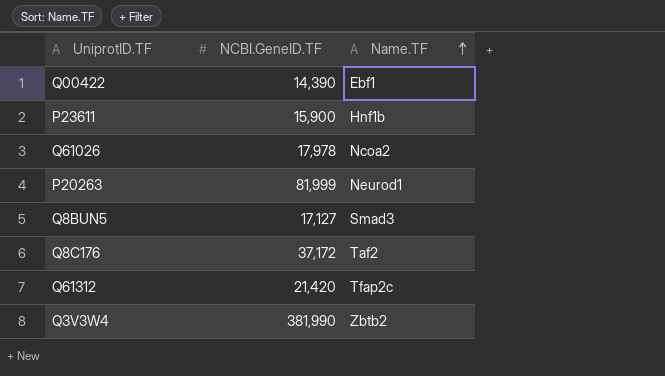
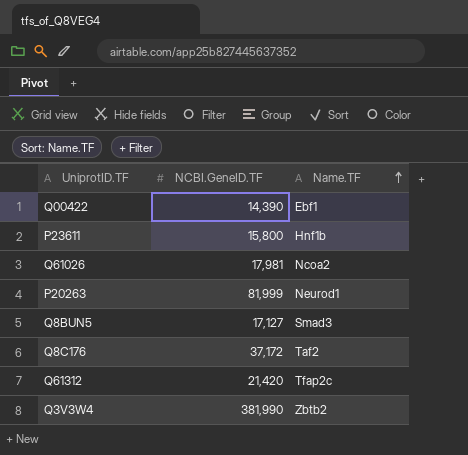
P23611 | NCBI.GeneID.TF: 15,900 -> 15,800
Q61026 | NCBI.GeneID.TF: 17,978 -> 17,981

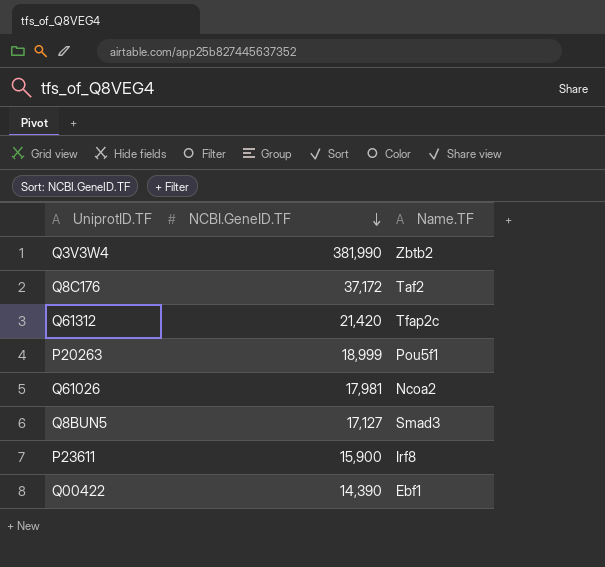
row order: Name.TF ascending -> NCBI.GeneID.TF descending
P20263 | NCBI.GeneID.TF: 81,999 -> 18,999
P20263 | Name.TF: Neurod1 -> Pou5f1
P23611 | NCBI.GeneID.TF: 15,800 -> 15,900
P23611 | Name.TF: Hnf1b -> Irf8

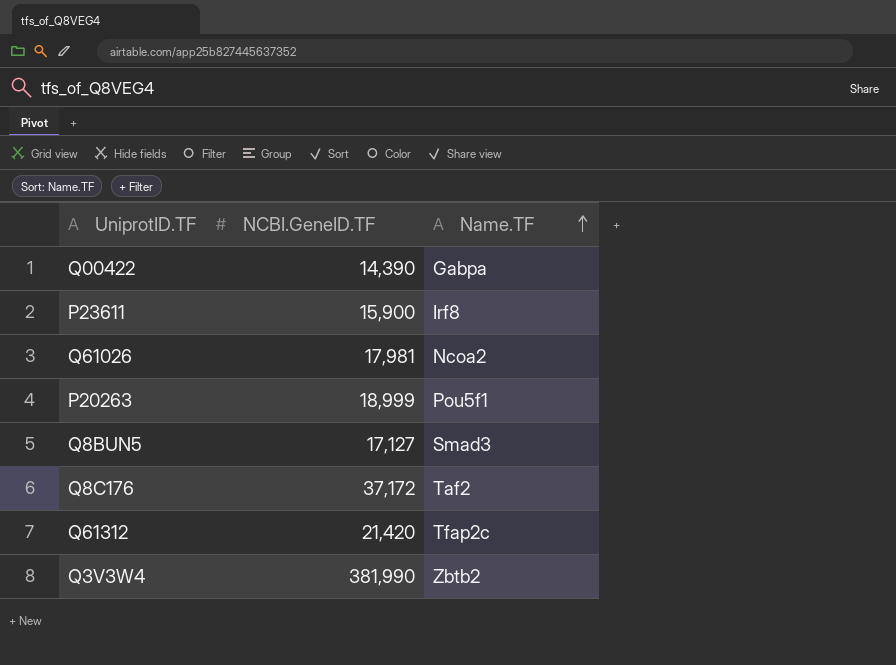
row order: NCBI.GeneID.TF descending -> Name.TF ascending
Q00422 | Name.TF: Ebf1 -> Gabpa

